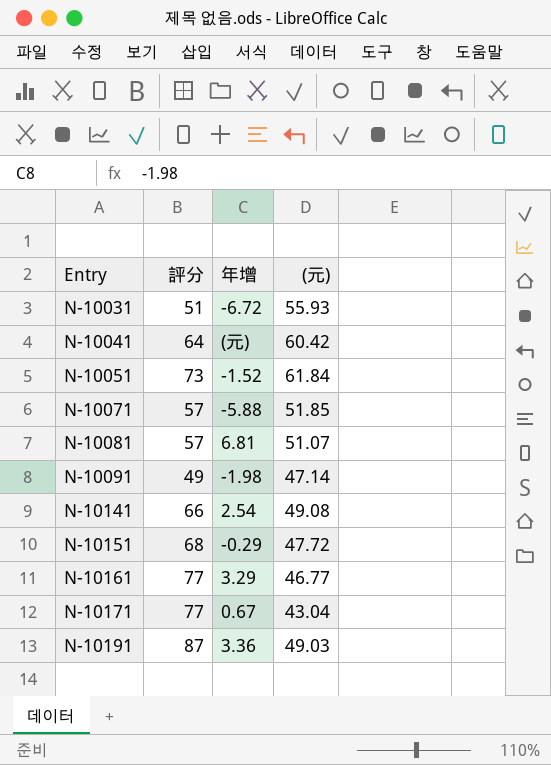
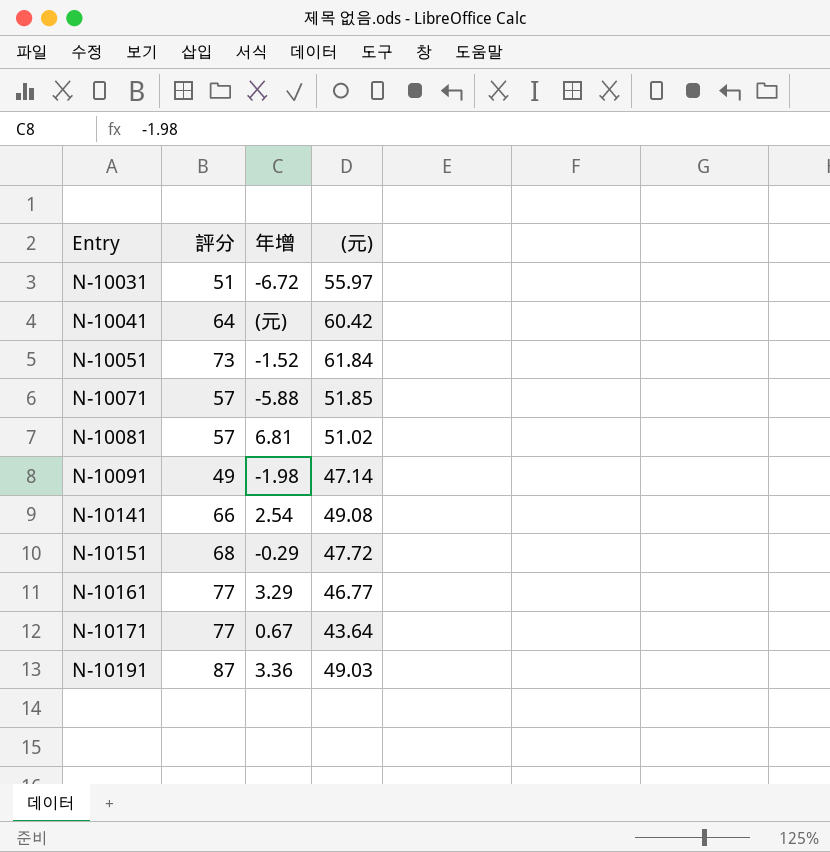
N-10031 | (元): 55.93 -> 55.97
N-10081 | (元): 51.07 -> 51.02
N-10171 | (元): 43.04 -> 43.64

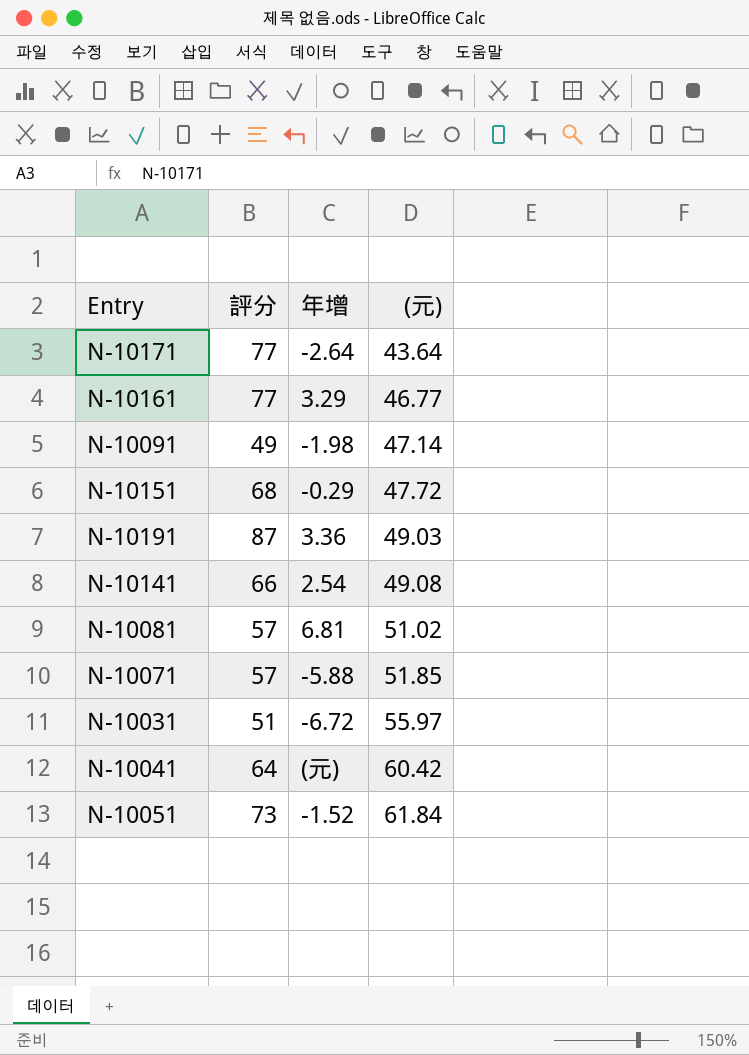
row order: Entry ascending -> (元) ascending
N-10171 | 年增: 0.67 -> -2.64

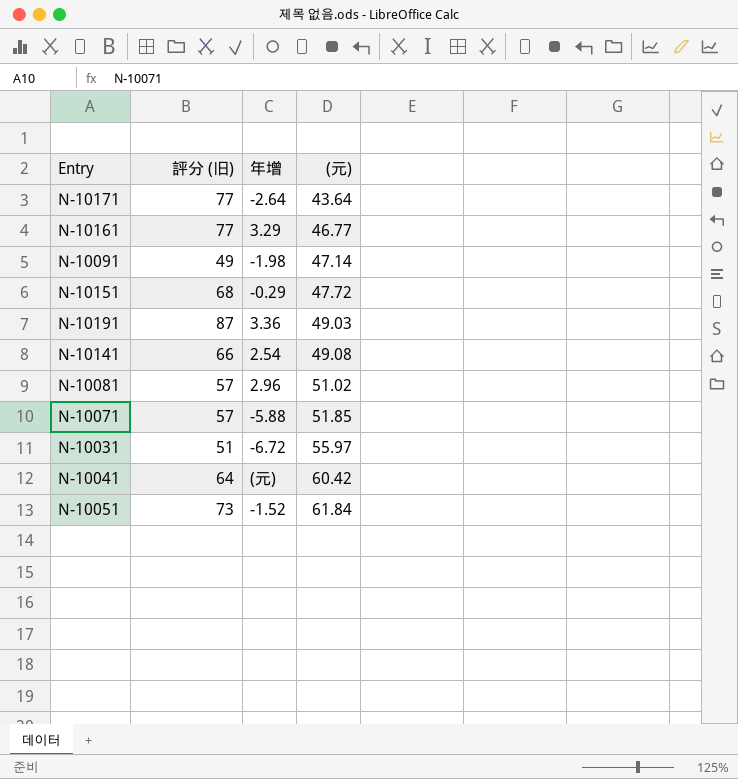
column name: 評分 -> 評分 (旧)
N-10081 | 年增: 6.81 -> 2.96

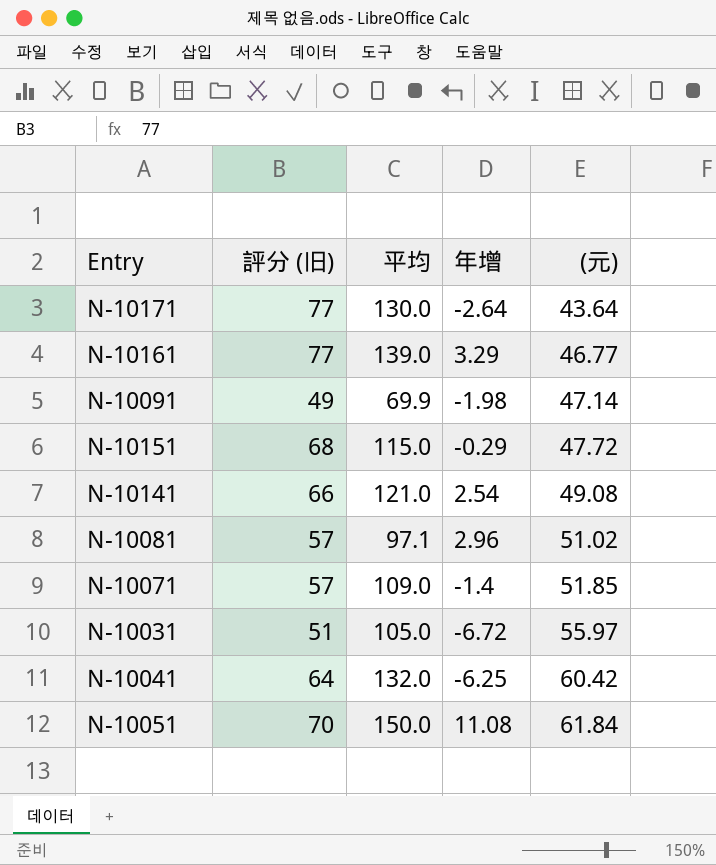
column 平均 | position: none -> 3
row N-10191: 87 | 3.36 | 49.03 -> none
N-10071 | 年增: -5.88 -> -1.4
N-10041 | 年增: (元) -> -6.25
N-10051 | 評分 (旧): 73 -> 70
N-10051 | 年增: -1.52 -> 11.08

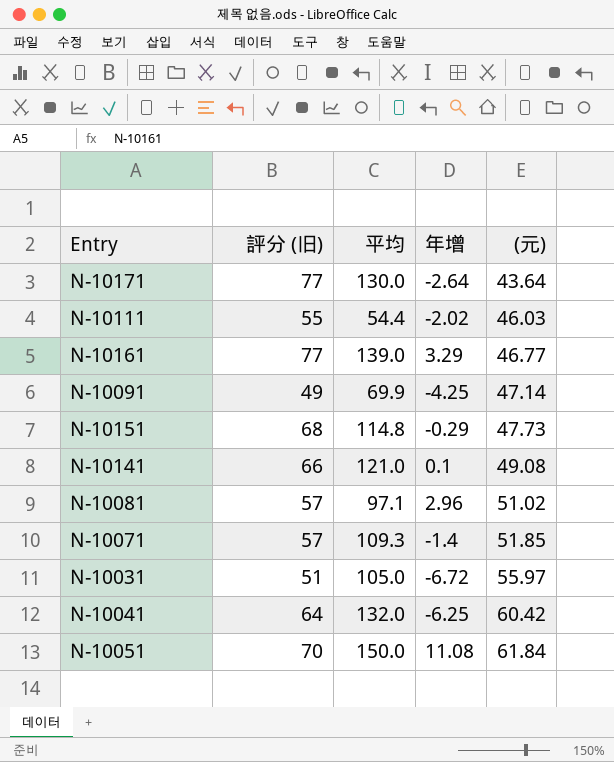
row N-10111: none -> 55 | 54.4 | -2.02 | 46.03
N-10091 | 年增: -1.98 -> -4.25
N-10151 | 平均: 115.0 -> 114.8
N-10151 | (元): 47.72 -> 47.73
N-10141 | 年增: 2.54 -> 0.1
N-10071 | 平均: 109.0 -> 109.3

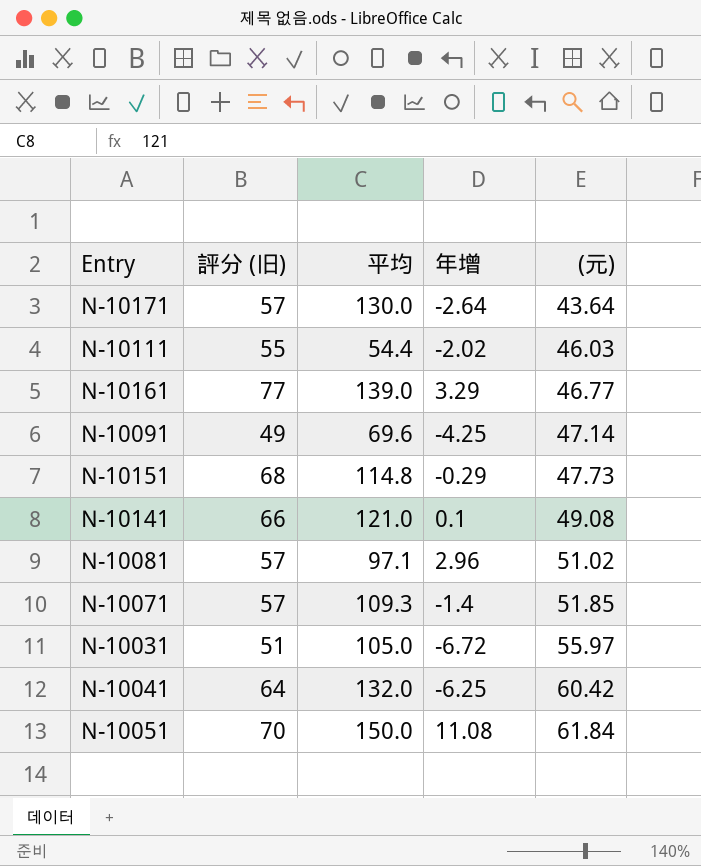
N-10171 | 評分 (旧): 77 -> 57
N-10091 | 平均: 69.9 -> 69.6

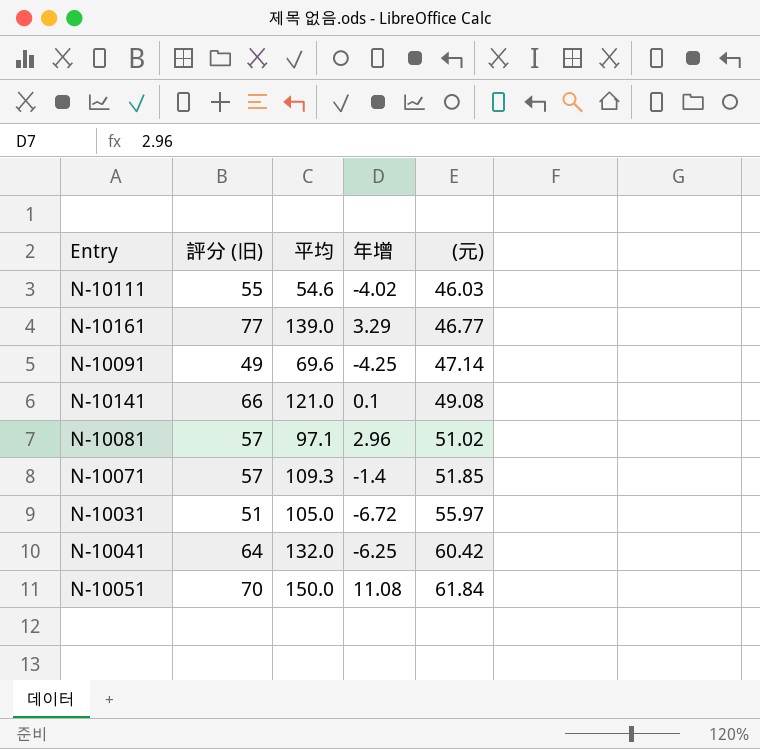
row N-10171: 57 | 130.0 | -2.64 | 43.64 -> none
row N-10151: 68 | 114.8 | -0.29 | 47.73 -> none
N-10111 | 平均: 54.4 -> 54.6
N-10111 | 年增: -2.02 -> -4.02

